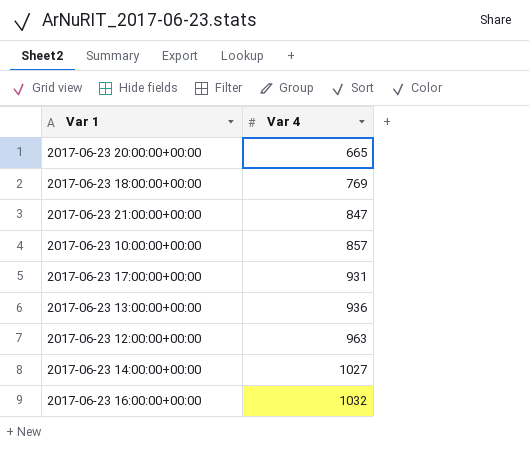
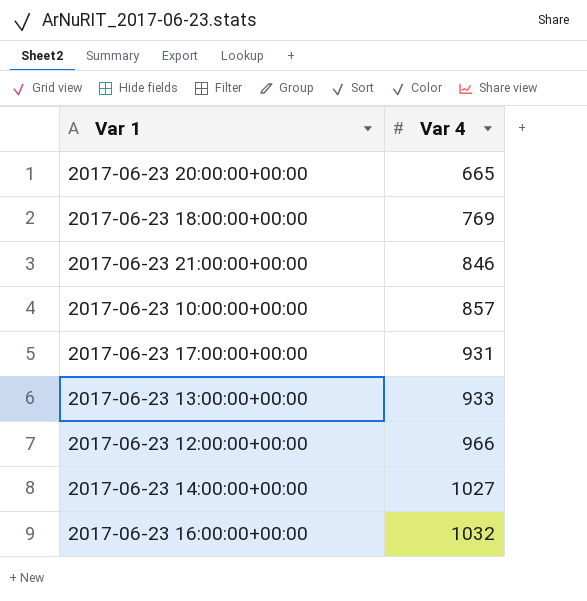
2017-06-23 21:00:00+00:00 | Var 4: 847 -> 846
2017-06-23 13:00:00+00:00 | Var 4: 936 -> 933
2017-06-23 12:00:00+00:00 | Var 4: 963 -> 966

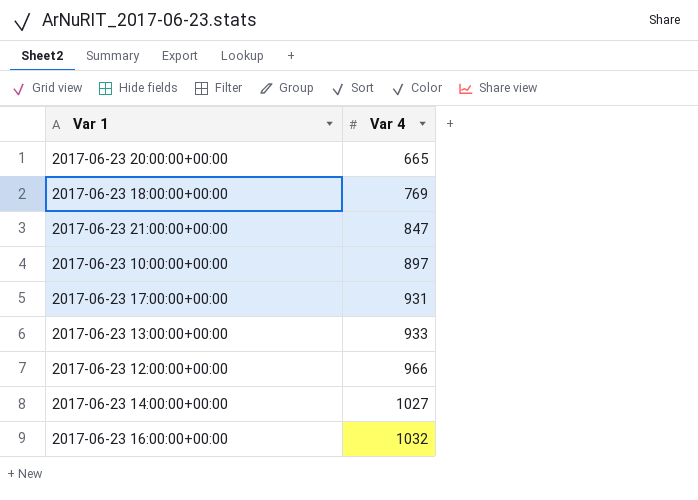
2017-06-23 21:00:00+00:00 | Var 4: 846 -> 847
2017-06-23 10:00:00+00:00 | Var 4: 857 -> 897

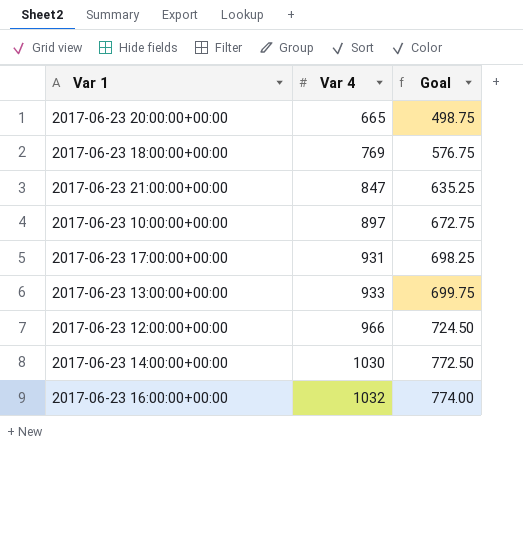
column Goal | formula: none -> [Var 4] * 0.75
2017-06-23 14:00:00+00:00 | Var 4: 1027 -> 1030

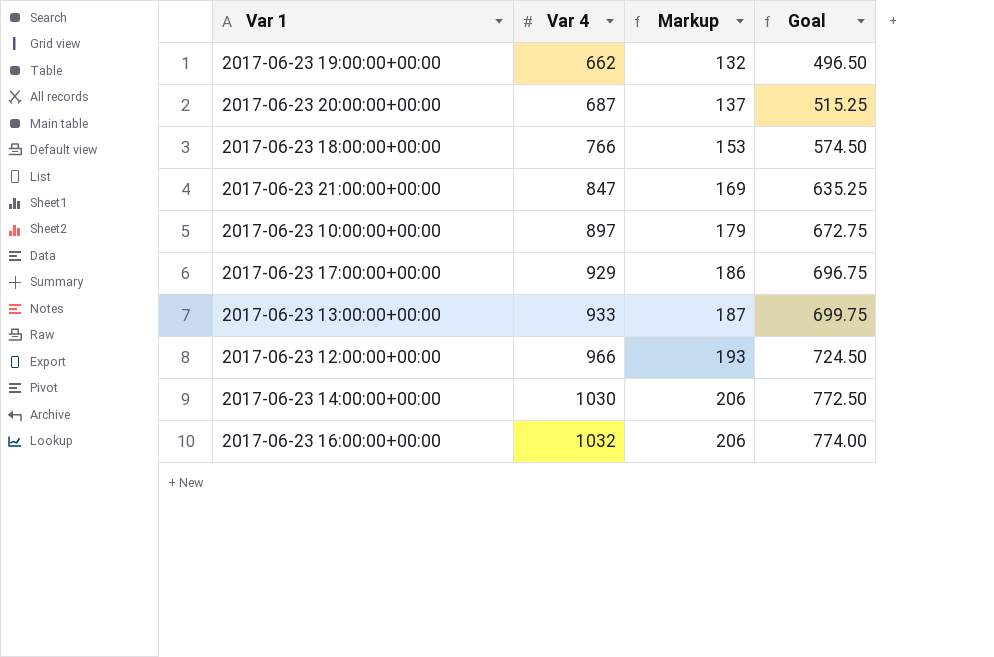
column Markup | formula: none -> [Var 4] * 0.2
row 2017-06-23 19:00:00+00:00: none -> 662 | 132 | 496.50
2017-06-23 20:00:00+00:00 | Var 4: 665 -> 687
2017-06-23 20:00:00+00:00 | Goal: 498.75 -> 515.25
2017-06-23 18:00:00+00:00 | Var 4: 769 -> 766
2017-06-23 18:00:00+00:00 | Goal: 576.75 -> 574.50
2017-06-23 17:00:00+00:00 | Var 4: 931 -> 929
2017-06-23 17:00:00+00:00 | Goal: 698.25 -> 696.75

